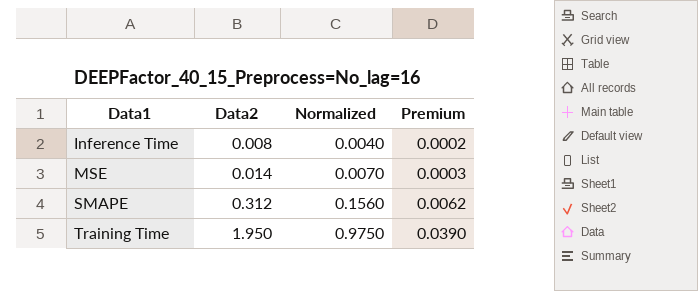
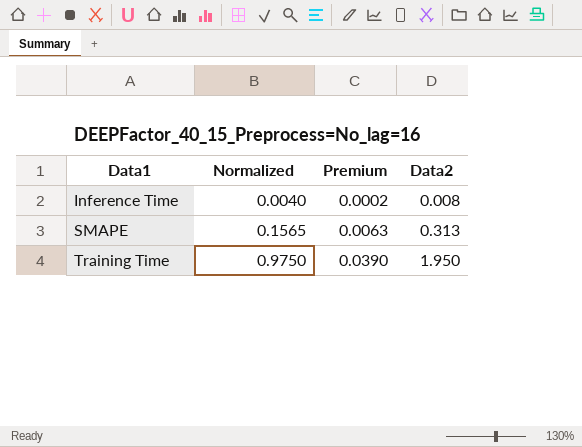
column Data2 | position: 2 -> 4
row MSE: 0.014 | 0.0070 | 0.0003 -> none
SMAPE | Normalized: 0.1560 -> 0.1565
SMAPE | Premium: 0.0062 -> 0.0063
SMAPE | Data2: 0.312 -> 0.313

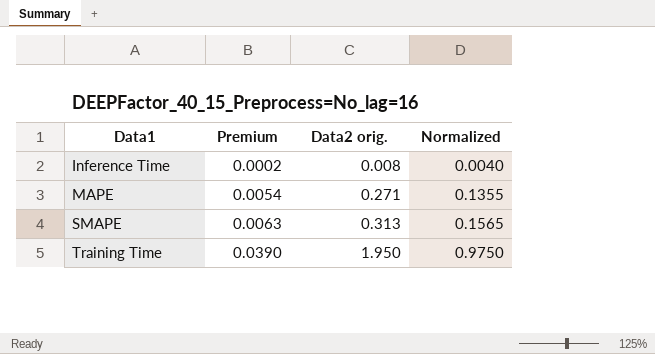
column name: Data2 -> Data2 orig.
column Normalized | position: 2 -> 4
row MAPE: none -> 0.0054 | 0.271 | 0.1355

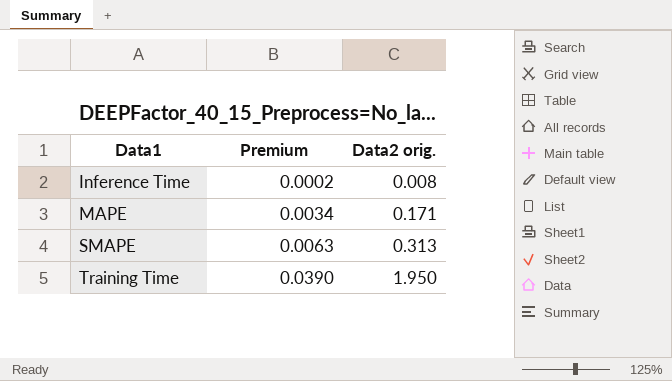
column Normalized | formula: [Data2 orig.] * 0.5 -> none
MAPE | Premium: 0.0054 -> 0.0034
MAPE | Data2 orig.: 0.271 -> 0.171

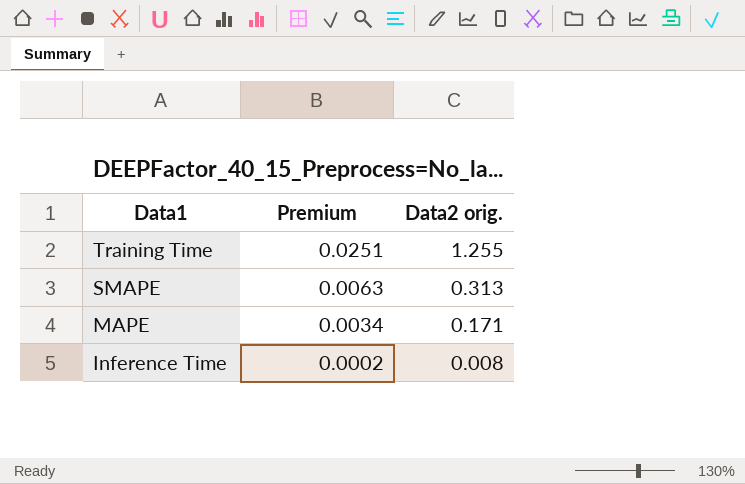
row order: Data1 ascending -> Data1 descending
Training Time | Premium: 0.0390 -> 0.0251
Training Time | Data2 orig.: 1.950 -> 1.255

